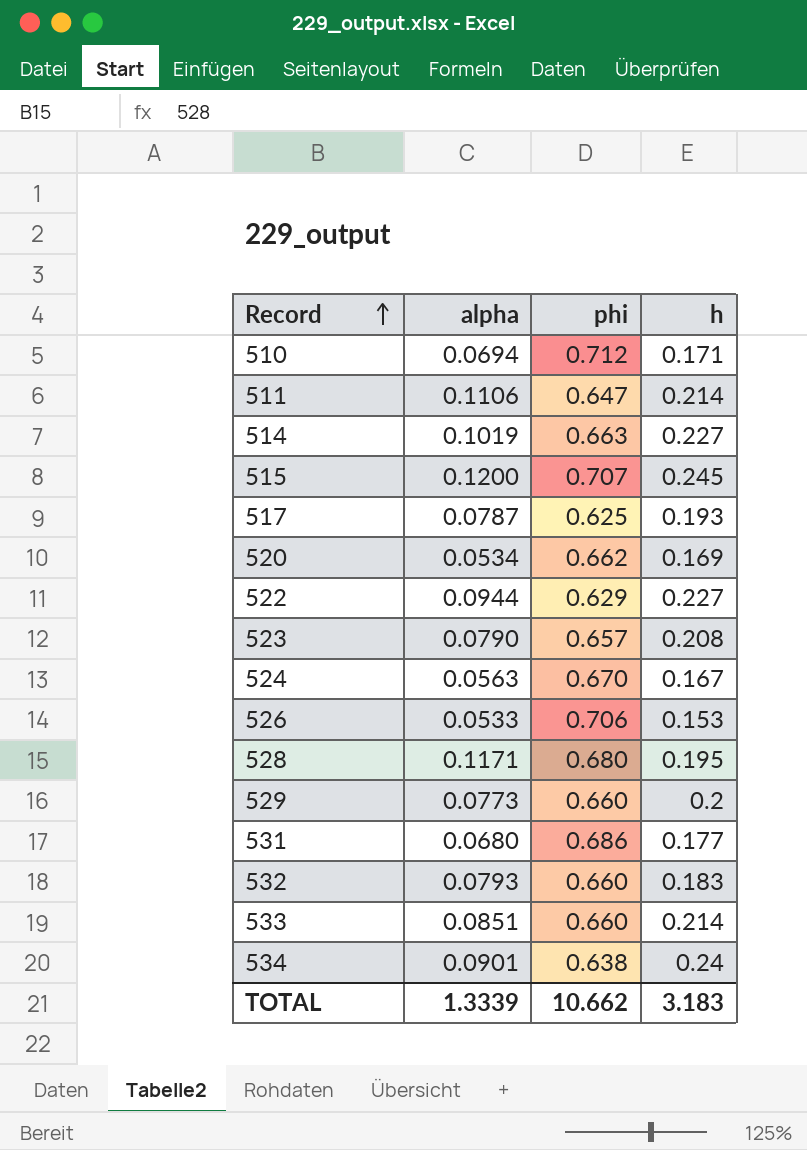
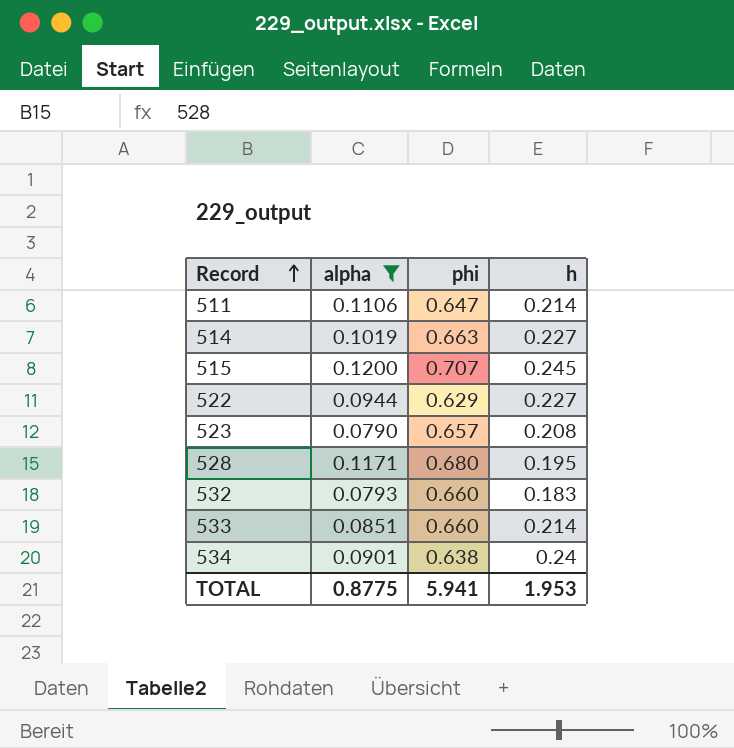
filter: none -> alpha >= 0.0790
TOTAL | alpha: 1.3339 -> 0.8775
TOTAL | phi: 10.662 -> 5.941
TOTAL | h: 3.183 -> 1.953

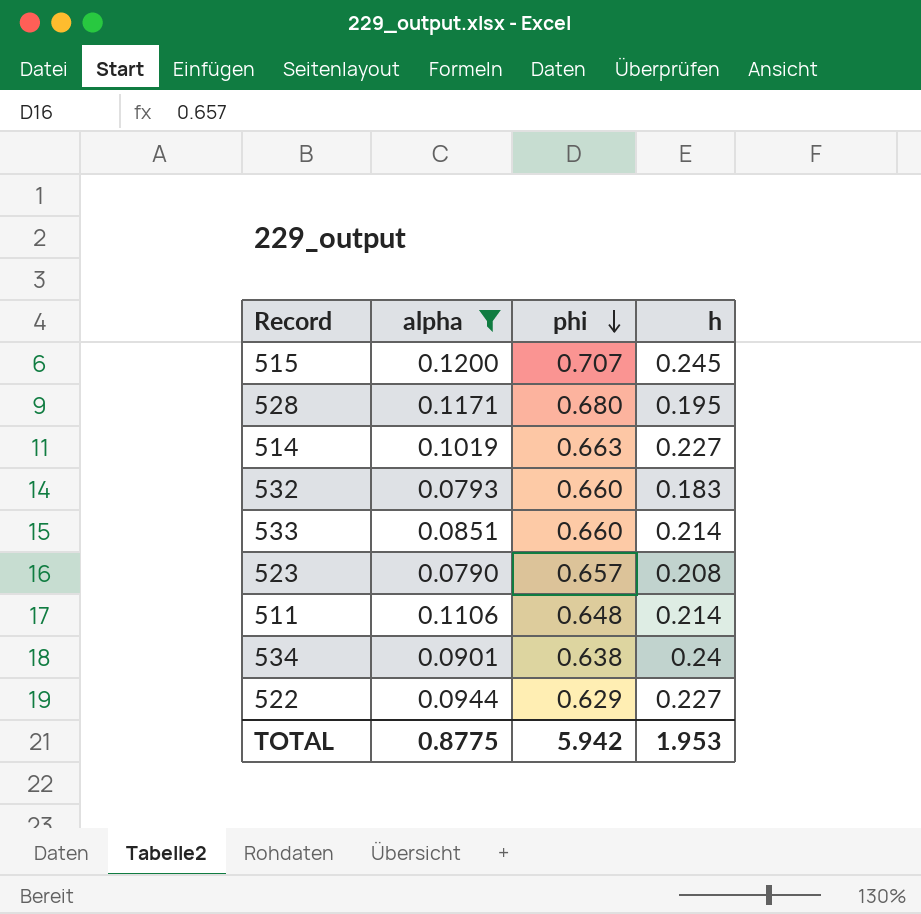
row order: Record ascending -> phi descending
511 | phi: 0.647 -> 0.648
TOTAL | phi: 5.941 -> 5.942

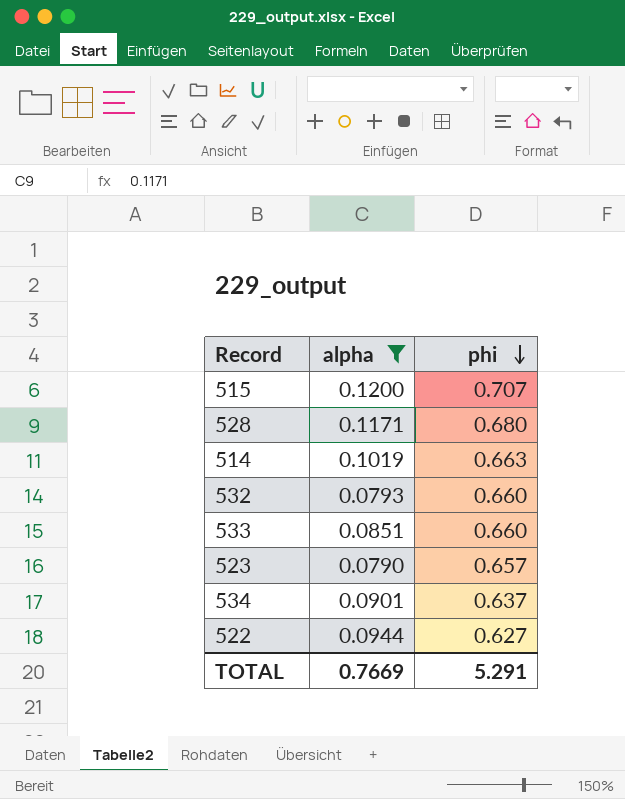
column h | position: 4 -> none
row 511: 0.1106 | 0.648 | 0.214 -> none
534 | phi: 0.638 -> 0.637
522 | phi: 0.629 -> 0.627
TOTAL | alpha: 0.8775 -> 0.7669
TOTAL | phi: 5.942 -> 5.291

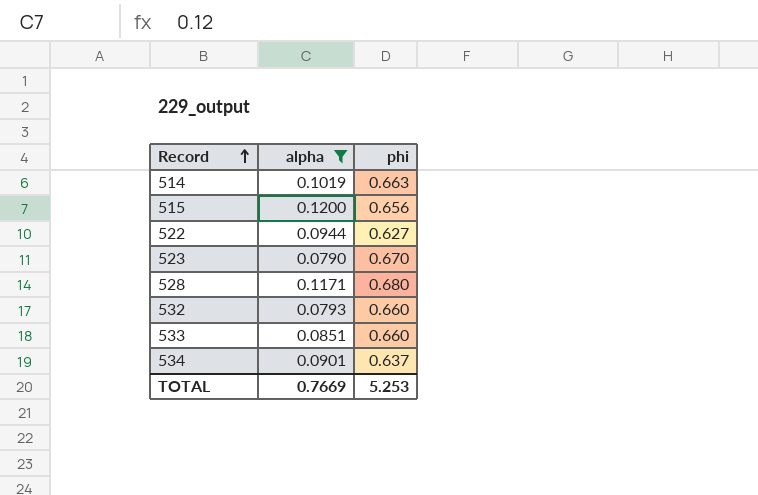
row order: phi descending -> Record ascending
515 | phi: 0.707 -> 0.656
523 | phi: 0.657 -> 0.670
TOTAL | phi: 5.291 -> 5.253

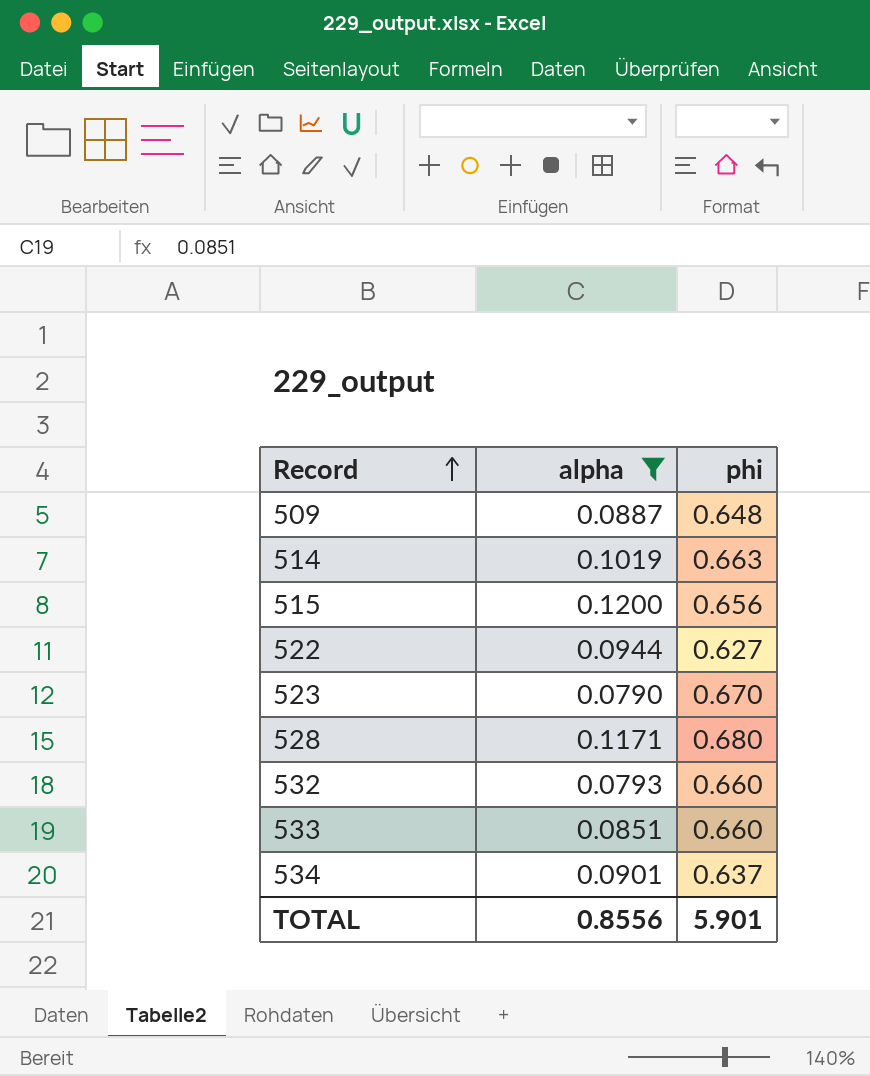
row 509: none -> 0.0887 | 0.648
TOTAL | alpha: 0.7669 -> 0.8556
TOTAL | phi: 5.253 -> 5.901

